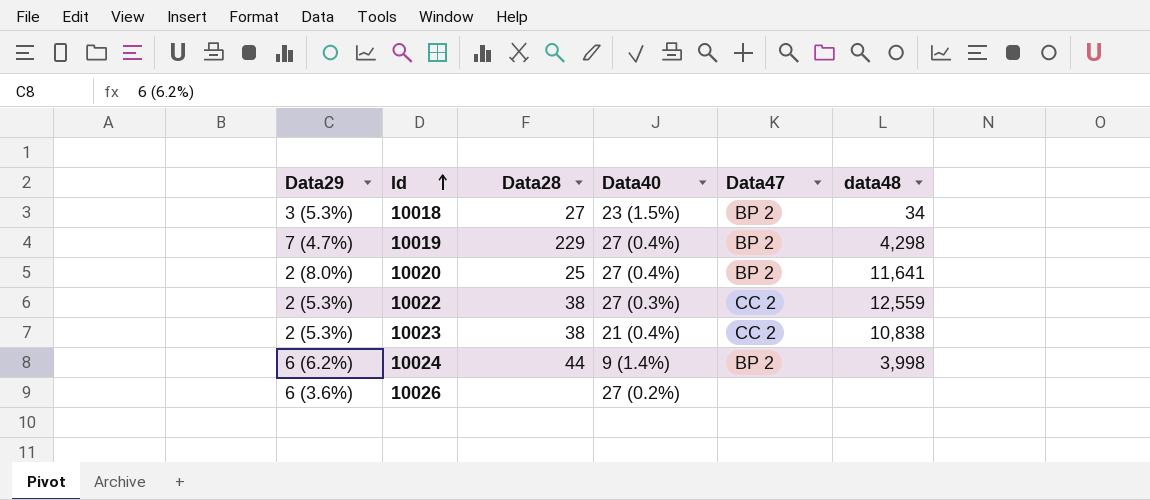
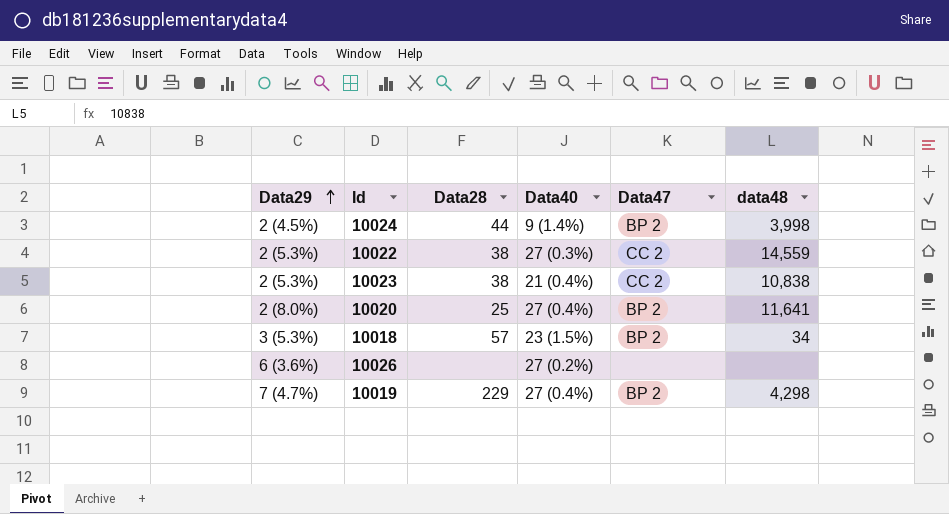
row order: Id ascending -> Data29 ascending
10024 | Data29: 6 (6.2%) -> 2 (4.5%)
10022 | data48: 12,559 -> 14,559
10018 | Data28: 27 -> 57

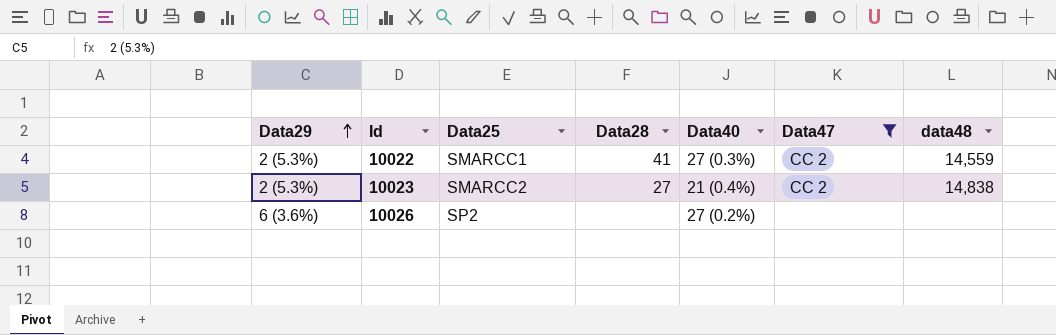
filter: none -> Data47 != BP 2
column Data25 | position: none -> 3
10022 | Data28: 38 -> 41
10023 | Data28: 38 -> 27
10023 | data48: 10,838 -> 14,838

